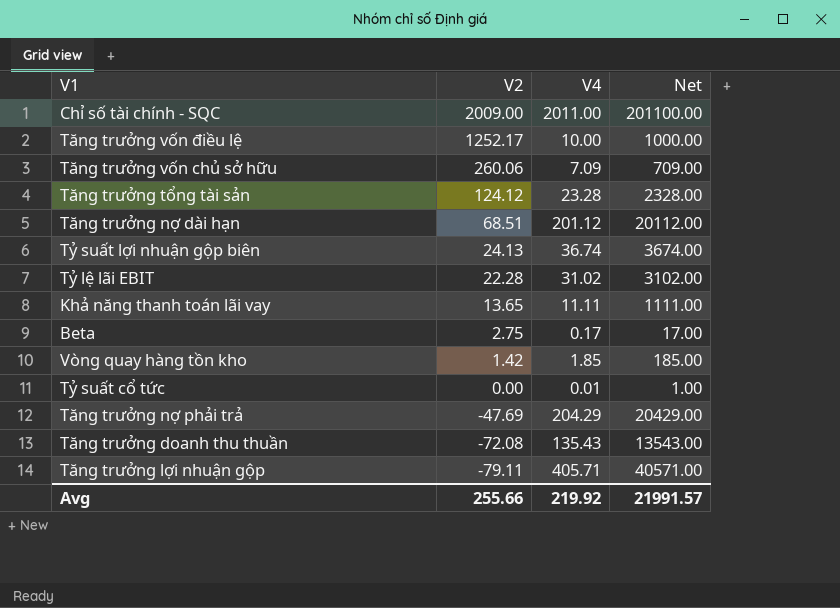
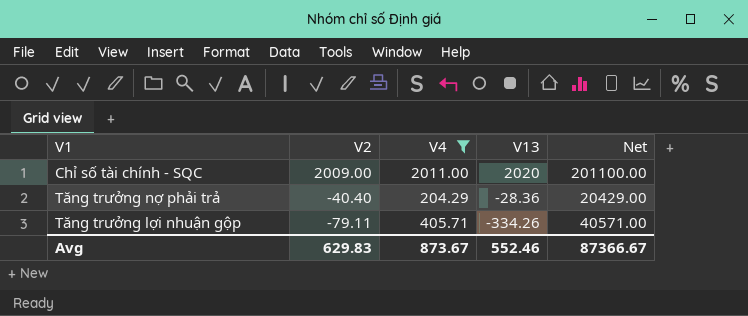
filter: none -> V4 >= 204.29
column V13 | position: none -> 4
Tăng trưởng nợ phải trả | V2: -47.69 -> -40.40
Avg | V2: 255.66 -> 629.83
Avg | V4: 219.92 -> 873.67
Avg | Net: 21991.57 -> 87366.67

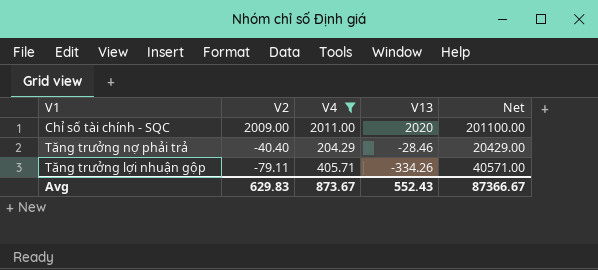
Tăng trưởng nợ phải trả | V13: -28.36 -> -28.46
Avg | V13: 552.46 -> 552.43

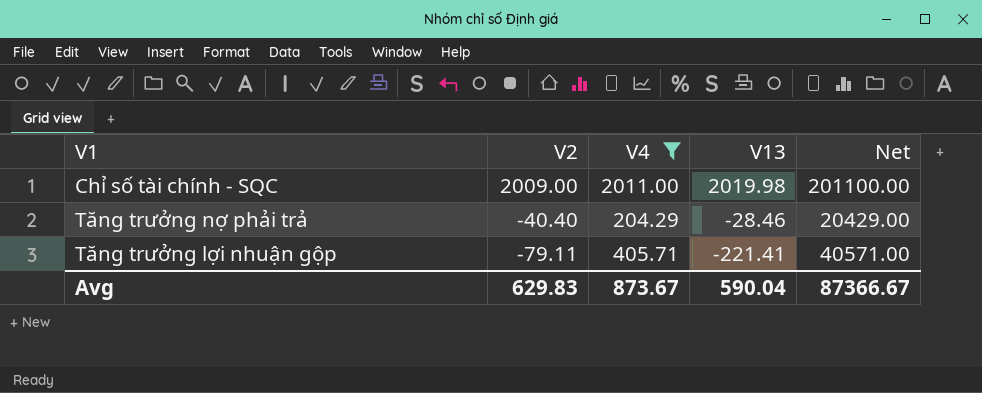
Chỉ số tài chính - SQC | V13: 2020 -> 2019.98
Tăng trưởng lợi nhuận gộp | V13: -334.26 -> -221.41
Avg | V13: 552.43 -> 590.04

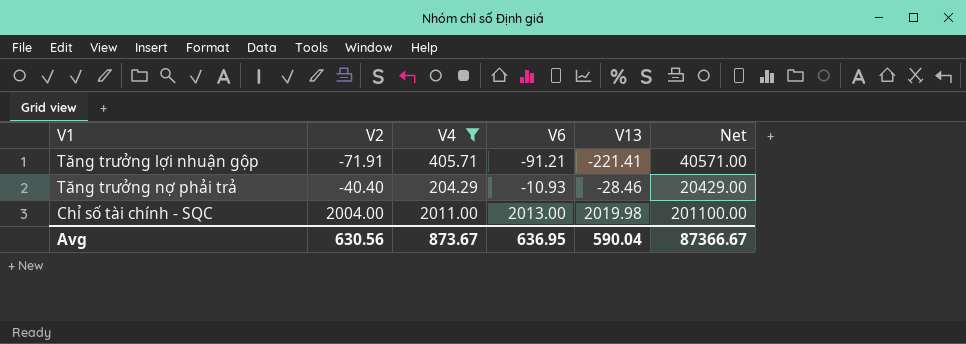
row order: V2 descending -> V2 ascending
column V6 | position: none -> 4
Tăng trưởng lợi nhuận gộp | V2: -79.11 -> -71.91
Chỉ số tài chính - SQC | V2: 2009.00 -> 2004.00
Avg | V2: 629.83 -> 630.56

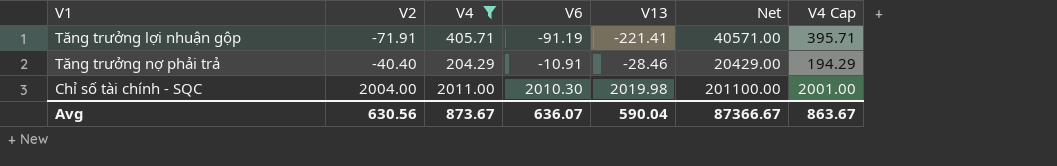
column V4 Cap | formula: none -> [V4] - 10
Tăng trưởng lợi nhuận gộp | V6: -91.21 -> -91.19
Tăng trưởng nợ phải trả | V6: -10.93 -> -10.91
Chỉ số tài chính - SQC | V6: 2013.00 -> 2010.30
Avg | V6: 636.95 -> 636.07

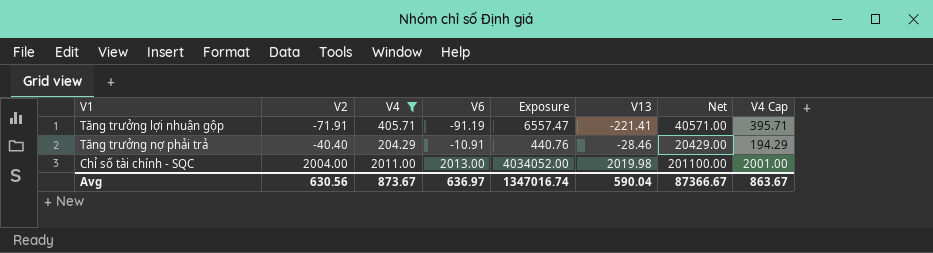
column Exposure | formula: none -> [V2] * [V6]
Chỉ số tài chính - SQC | V6: 2010.30 -> 2013.00
Avg | V6: 636.07 -> 636.97

